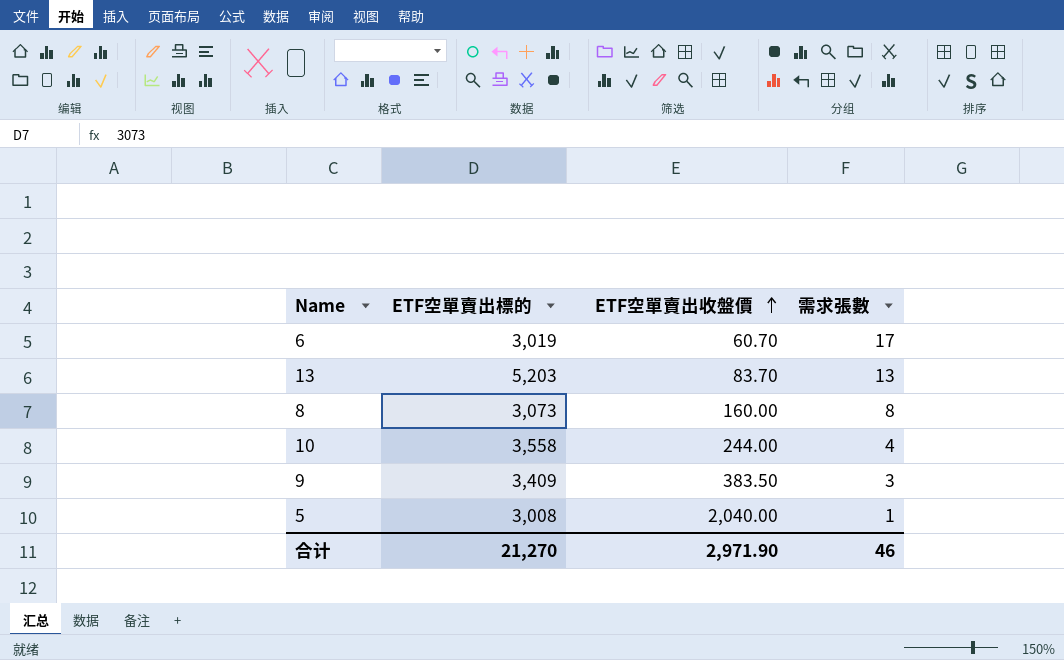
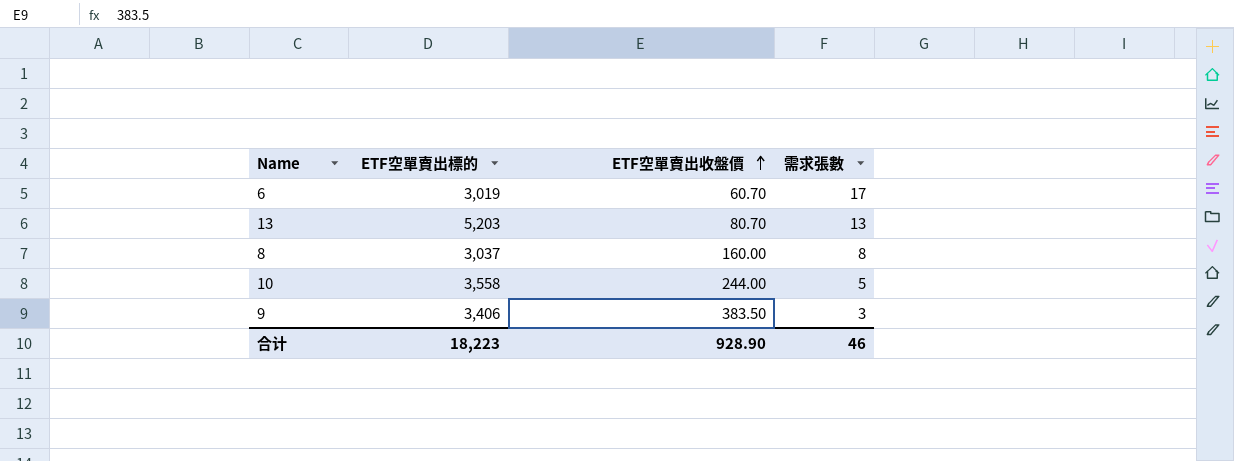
row 5: 3,008 | 2,040.00 | 1 -> none
13 | ETF空單賣出收盤價: 83.70 -> 80.70
8 | ETF空單賣出標的: 3,073 -> 3,037
10 | 需求張數: 4 -> 5
9 | ETF空單賣出標的: 3,409 -> 3,406
合计 | ETF空單賣出標的: 21,270 -> 18,223
合计 | ETF空單賣出收盤價: 2,971.90 -> 928.90

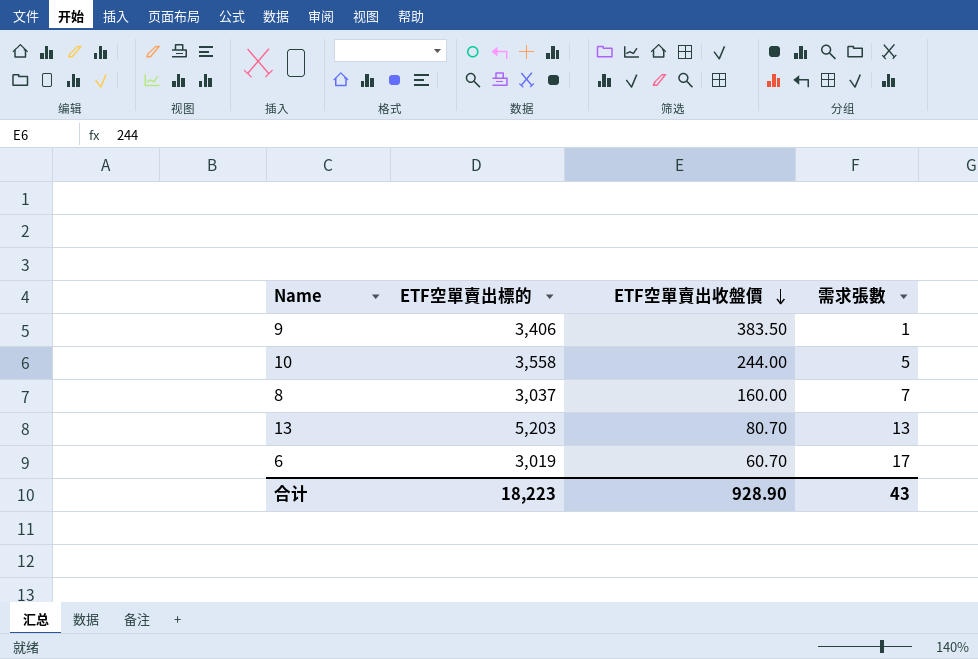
row order: ETF空單賣出收盤價 ascending -> ETF空單賣出收盤價 descending
9 | 需求張數: 3 -> 1
8 | 需求張數: 8 -> 7
合计 | 需求張數: 46 -> 43

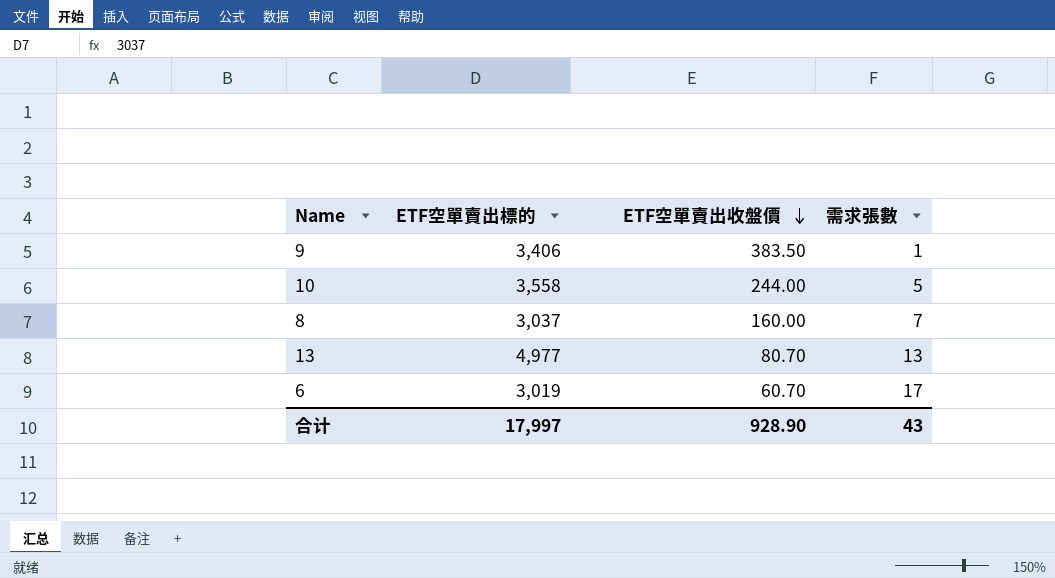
13 | ETF空單賣出標的: 5,203 -> 4,977
合计 | ETF空單賣出標的: 18,223 -> 17,997

